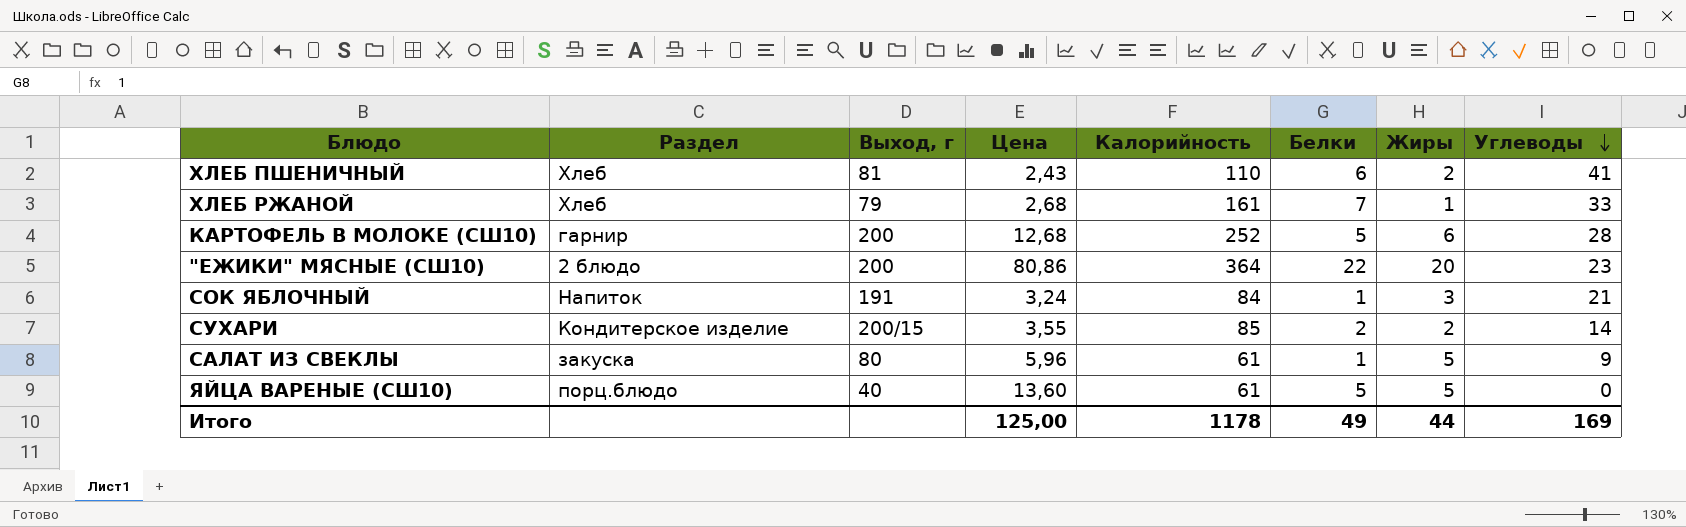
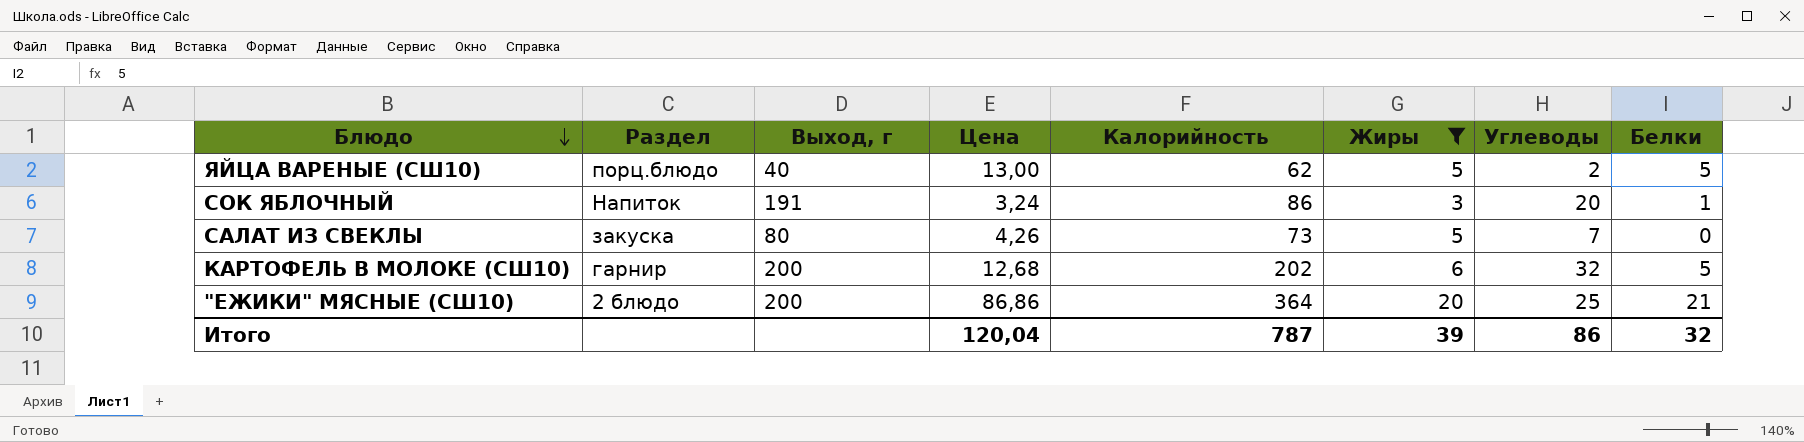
filter: none -> Жиры >= 3
row order: Углеводы descending -> Блюдо descending
column Белки | position: 6 -> 8
ЯЙЦА ВАРЕНЫЕ (СШ10) | Цена: 13,60 -> 13,00
ЯЙЦА ВАРЕНЫЕ (СШ10) | Калорийность: 61 -> 62
ЯЙЦА ВАРЕНЫЕ (СШ10) | Углеводы: 0 -> 2
СОК ЯБЛОЧНЫЙ | Калорийность: 84 -> 86
СОК ЯБЛОЧНЫЙ | Углеводы: 21 -> 20
САЛАТ ИЗ СВЕКЛЫ | Цена: 5,96 -> 4,26
САЛАТ ИЗ СВЕКЛЫ | Калорийность: 61 -> 73
САЛАТ ИЗ СВЕКЛЫ | Углеводы: 9 -> 7
САЛАТ ИЗ СВЕКЛЫ | Белки: 1 -> 0
КАРТОФЕЛЬ В МОЛОКЕ (СШ10) | Калорийность: 252 -> 202
КАРТОФЕЛЬ В МОЛОКЕ (СШ10) | Углеводы: 28 -> 32
"ЕЖИКИ" МЯСНЫЕ (СШ10) | Цена: 80,86 -> 86,86
"ЕЖИКИ" МЯСНЫЕ (СШ10) | Углеводы: 23 -> 25
"ЕЖИКИ" МЯСНЫЕ (СШ10) | Белки: 22 -> 21
Итого | Цена: 125,00 -> 120,04
Итого | Калорийность: 1178 -> 787
Итого | Жиры: 44 -> 39
Итого | Углеводы: 169 -> 86
Итого | Белки: 49 -> 32

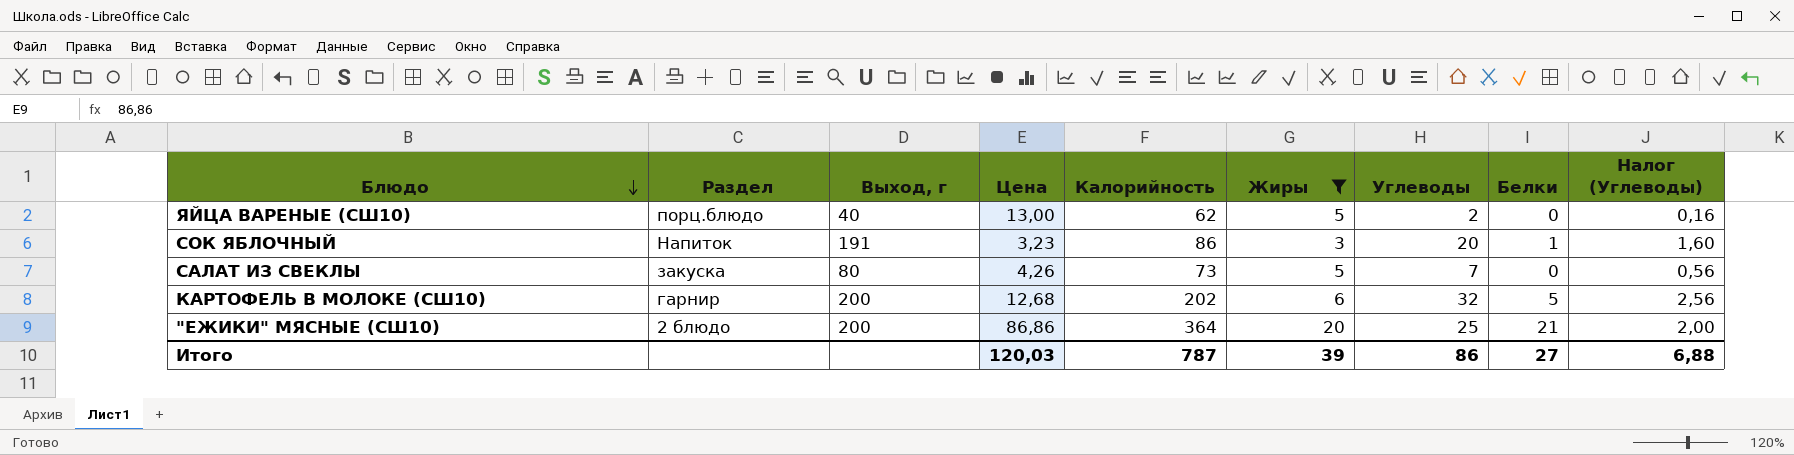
column Налог (Углеводы) | formula: none -> [Углеводы] * 0,08
ЯЙЦА ВАРЕНЫЕ (СШ10) | Белки: 5 -> 0
СОК ЯБЛОЧНЫЙ | Цена: 3,24 -> 3,23
Итого | Цена: 120,04 -> 120,03
Итого | Белки: 32 -> 27

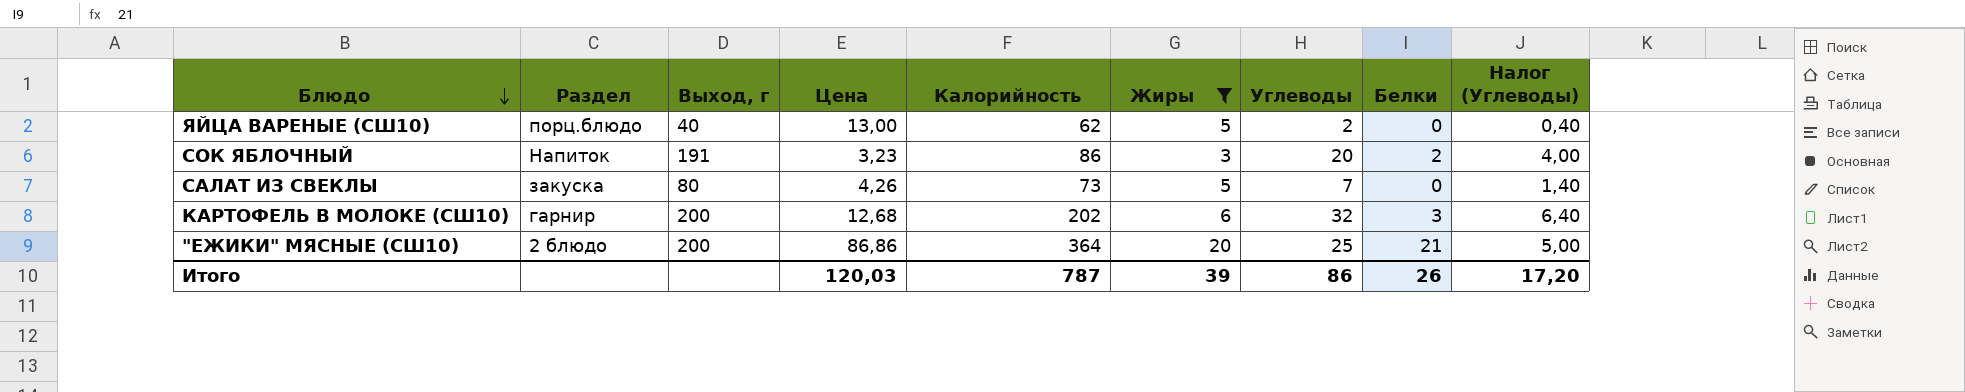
column Налог (Углеводы) | formula: [Углеводы] * 0,08 -> [Углеводы] * 0,2
СОК ЯБЛОЧНЫЙ | Белки: 1 -> 2
КАРТОФЕЛЬ В МОЛОКЕ (СШ10) | Белки: 5 -> 3
Итого | Белки: 27 -> 26
Итого | Налог (Углеводы): 6,88 -> 17,20

